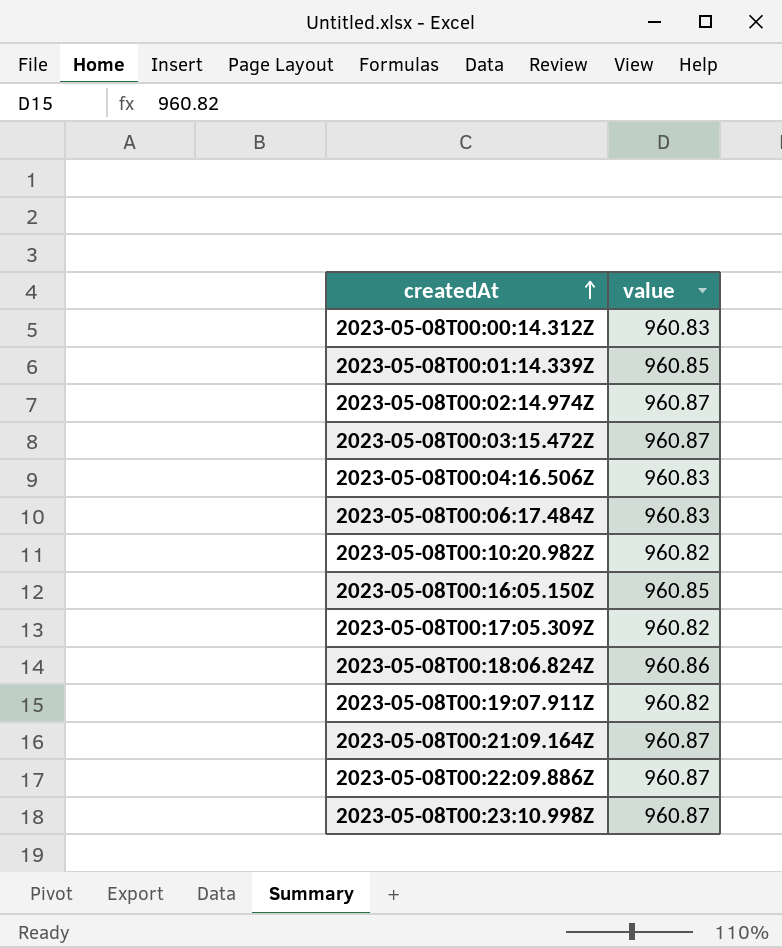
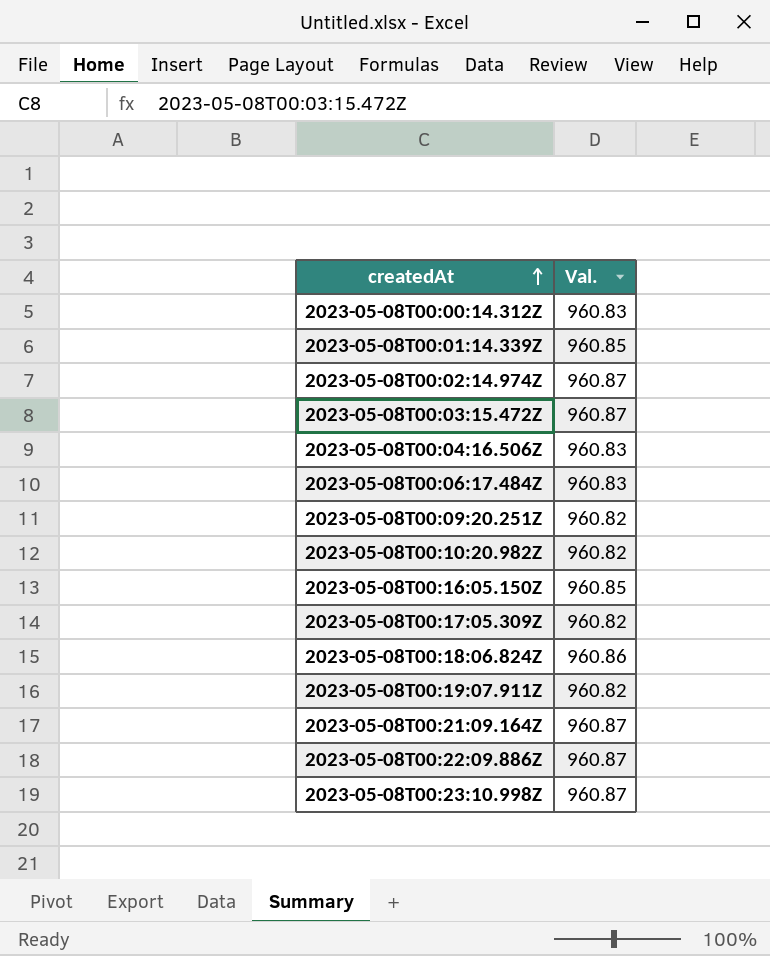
column name: value -> Val.
row 2023-05-08T00:09:20.251Z: none -> 960.82

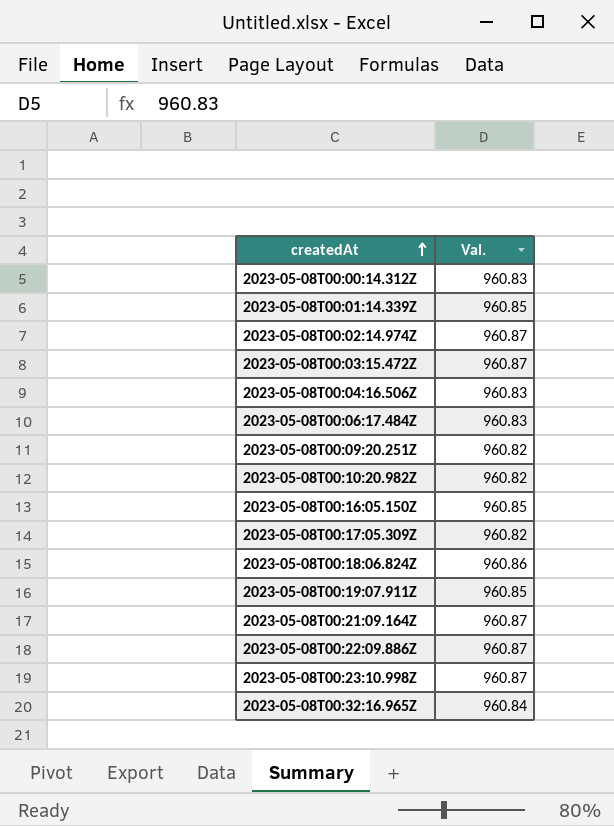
2023-05-08T00:19:07.911Z | Val.: 960.82 -> 960.85
row 2023-05-08T00:32:16.965Z: none -> 960.84

